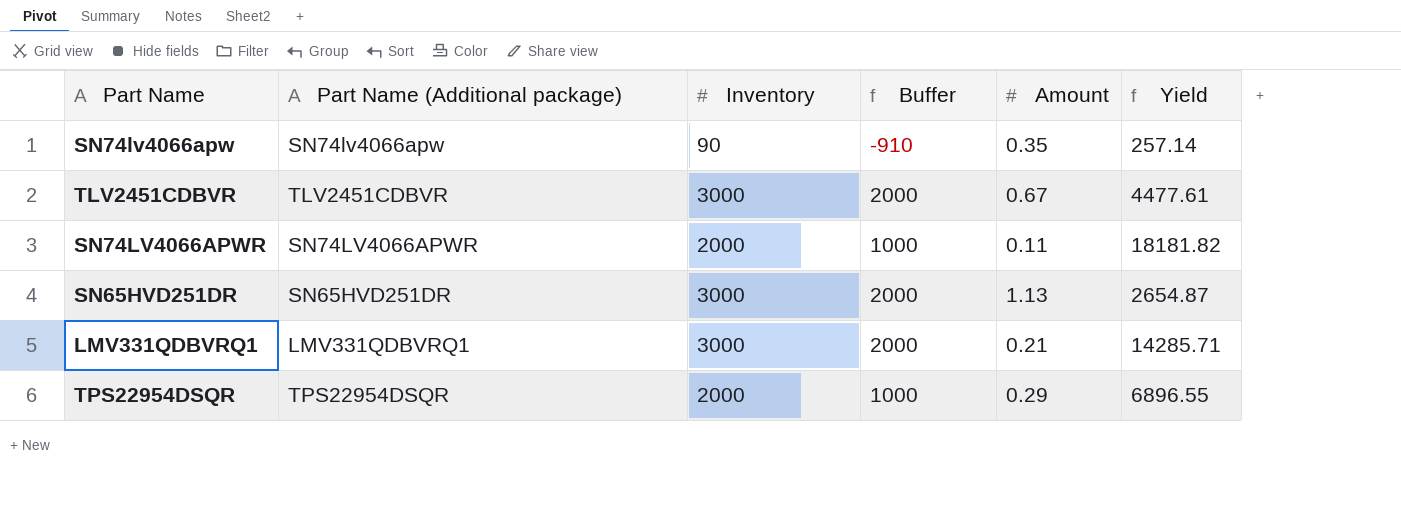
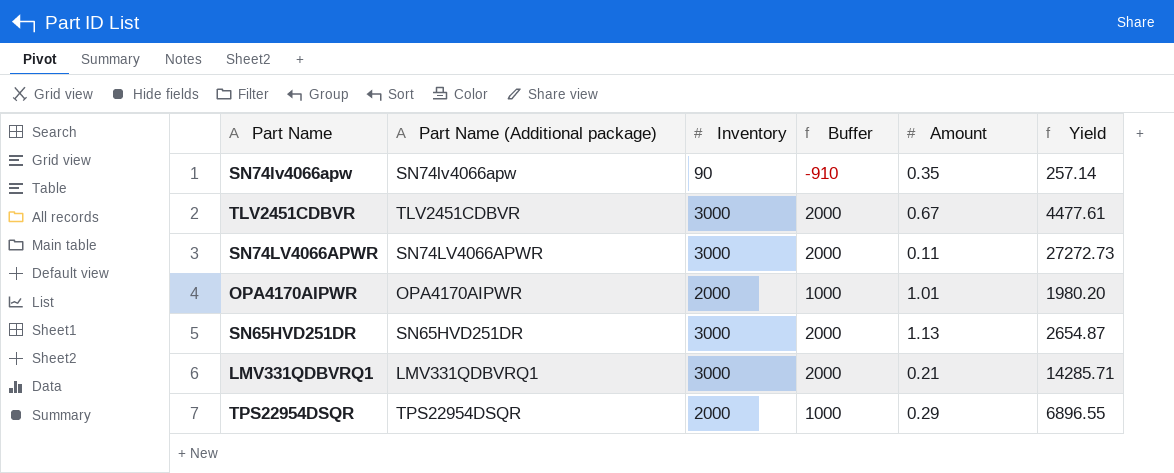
SN74LV4066APWR | Inventory: 2000 -> 3000
SN74LV4066APWR | Buffer: 1000 -> 2000
SN74LV4066APWR | Yield: 18181.82 -> 27272.73
row OPA4170AIPWR: none -> OPA4170AIPWR | 2000 | 1000 | 1.01 | 1980.20

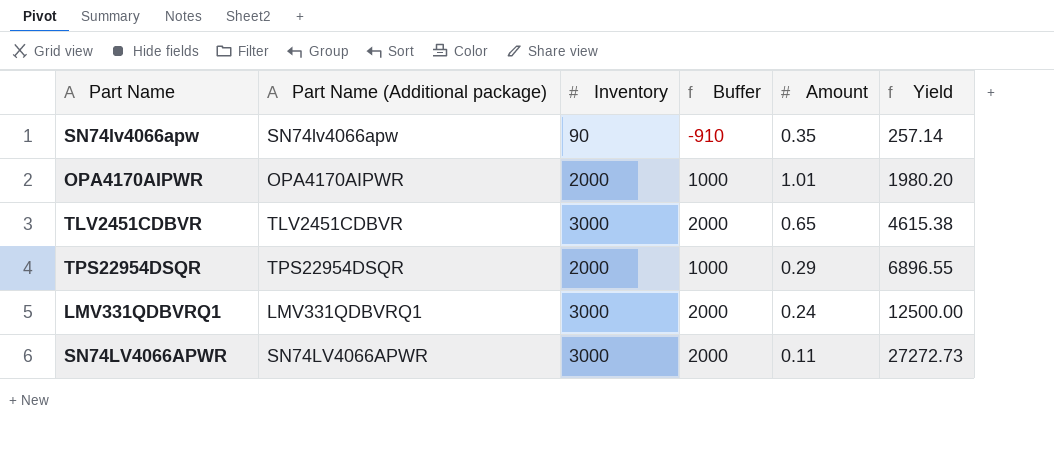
row order: none -> Yield ascending
row SN65HVD251DR: SN65HVD251DR | 3000 | 2000 | 1.13 | 2654.87 -> none
TLV2451CDBVR | Amount: 0.67 -> 0.65
TLV2451CDBVR | Yield: 4477.61 -> 4615.38
LMV331QDBVRQ1 | Amount: 0.21 -> 0.24
LMV331QDBVRQ1 | Yield: 14285.71 -> 12500.00

